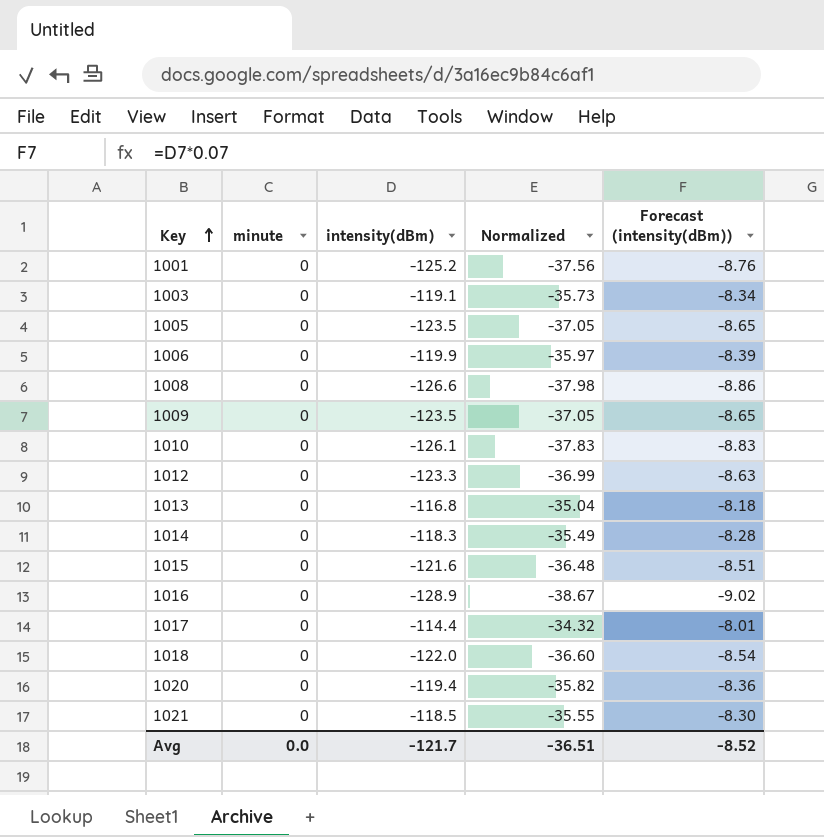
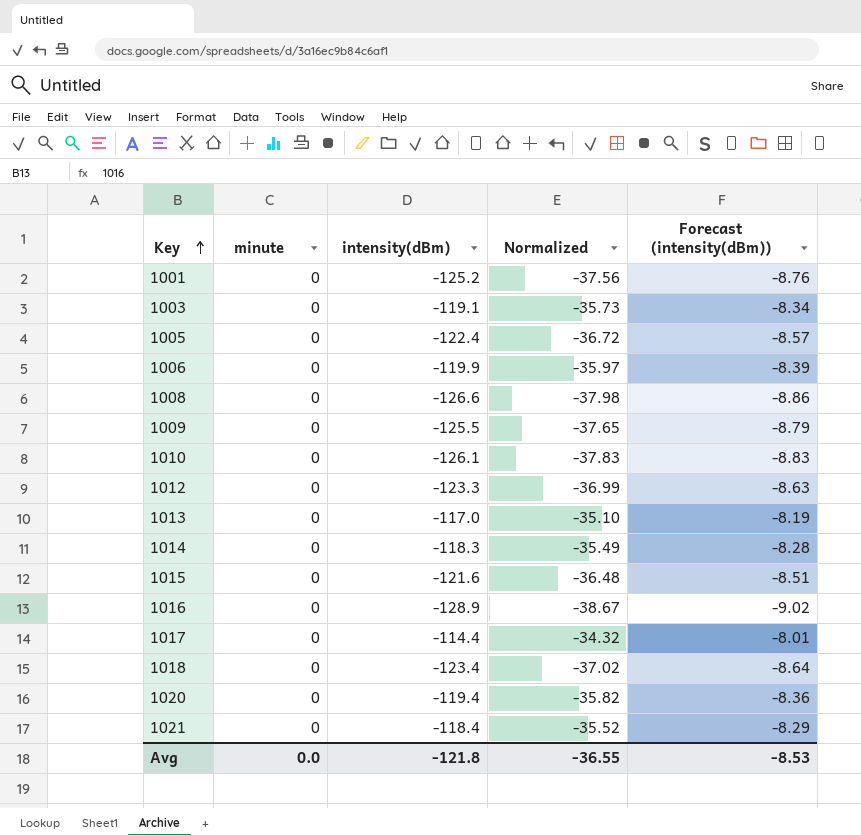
1005 | intensity(dBm): -123.5 -> -122.4
1005 | Normalized: -37.05 -> -36.72
1005 | Forecast (intensity(dBm)): -8.65 -> -8.57
1009 | intensity(dBm): -123.5 -> -125.5
1009 | Normalized: -37.05 -> -37.65
1009 | Forecast (intensity(dBm)): -8.65 -> -8.79
1013 | intensity(dBm): -116.8 -> -117.0
1013 | Normalized: -35.04 -> -35.10
1013 | Forecast (intensity(dBm)): -8.18 -> -8.19
1018 | intensity(dBm): -122.0 -> -123.4
1018 | Normalized: -36.60 -> -37.02
1018 | Forecast (intensity(dBm)): -8.54 -> -8.64
1021 | intensity(dBm): -118.5 -> -118.4
1021 | Normalized: -35.55 -> -35.52
1021 | Forecast (intensity(dBm)): -8.30 -> -8.29
Avg | intensity(dBm): -121.7 -> -121.8
Avg | Normalized: -36.51 -> -36.55
Avg | Forecast (intensity(dBm)): -8.52 -> -8.53

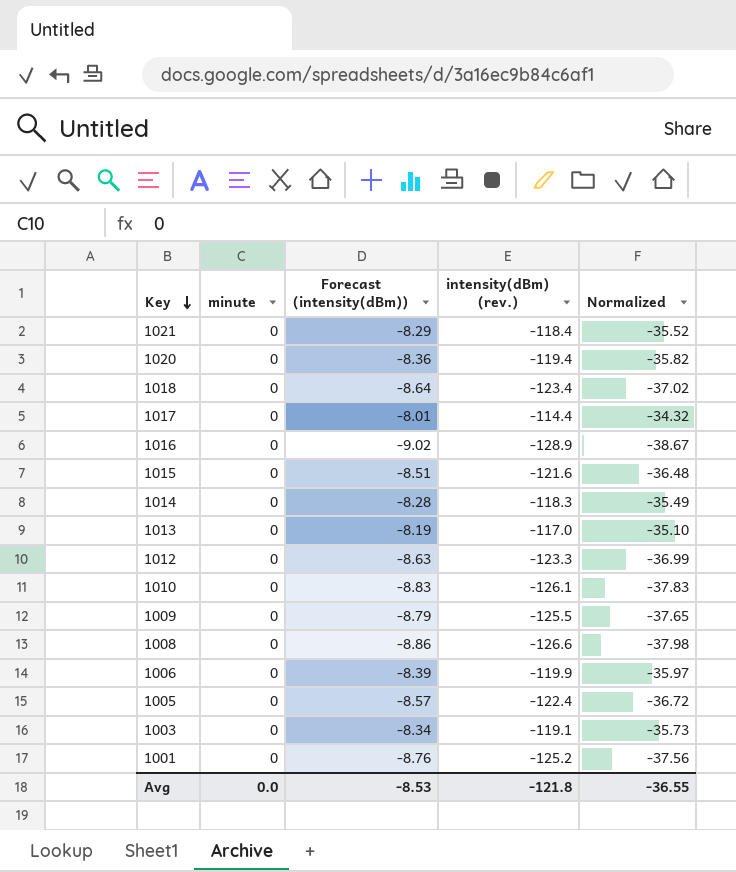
row order: Key ascending -> Key descending
column Forecast (intensity(dBm)) | position: 5 -> 3
column name: intensity(dBm) -> intensity(dBm) (rev.)

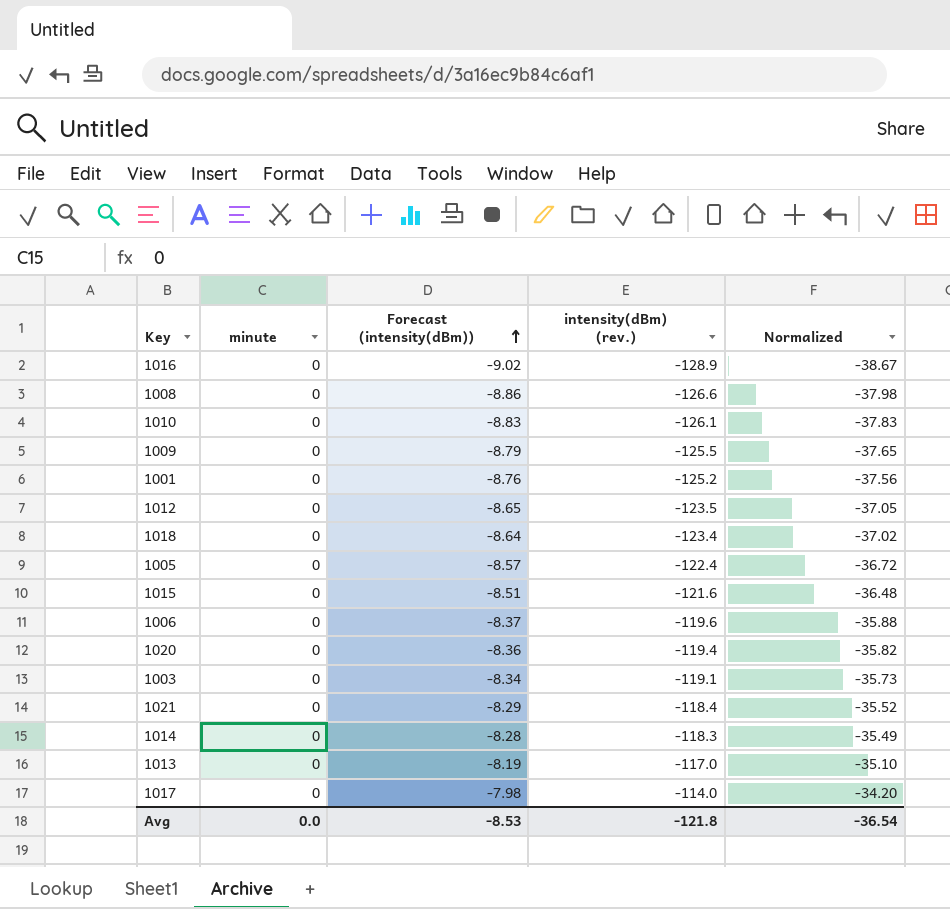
row order: Key descending -> Forecast (intensity(dBm)) ascending
1012 | Forecast (intensity(dBm)): -8.63 -> -8.65
1012 | intensity(dBm) (rev.): -123.3 -> -123.5
1012 | Normalized: -36.99 -> -37.05
1006 | Forecast (intensity(dBm)): -8.39 -> -8.37
1006 | intensity(dBm) (rev.): -119.9 -> -119.6
1006 | Normalized: -35.97 -> -35.88
1017 | Forecast (intensity(dBm)): -8.01 -> -7.98
1017 | intensity(dBm) (rev.): -114.4 -> -114.0
1017 | Normalized: -34.32 -> -34.20
Avg | Normalized: -36.55 -> -36.54

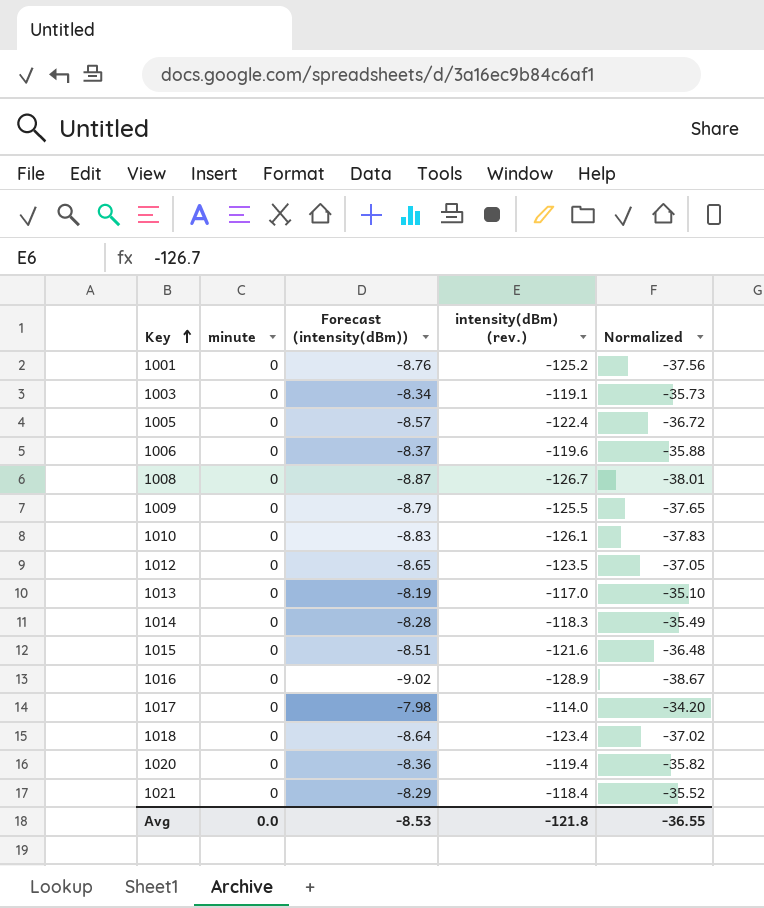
row order: Forecast (intensity(dBm)) ascending -> Key ascending
1008 | Forecast (intensity(dBm)): -8.86 -> -8.87
1008 | intensity(dBm) (rev.): -126.6 -> -126.7
1008 | Normalized: -37.98 -> -38.01
Avg | Normalized: -36.54 -> -36.55

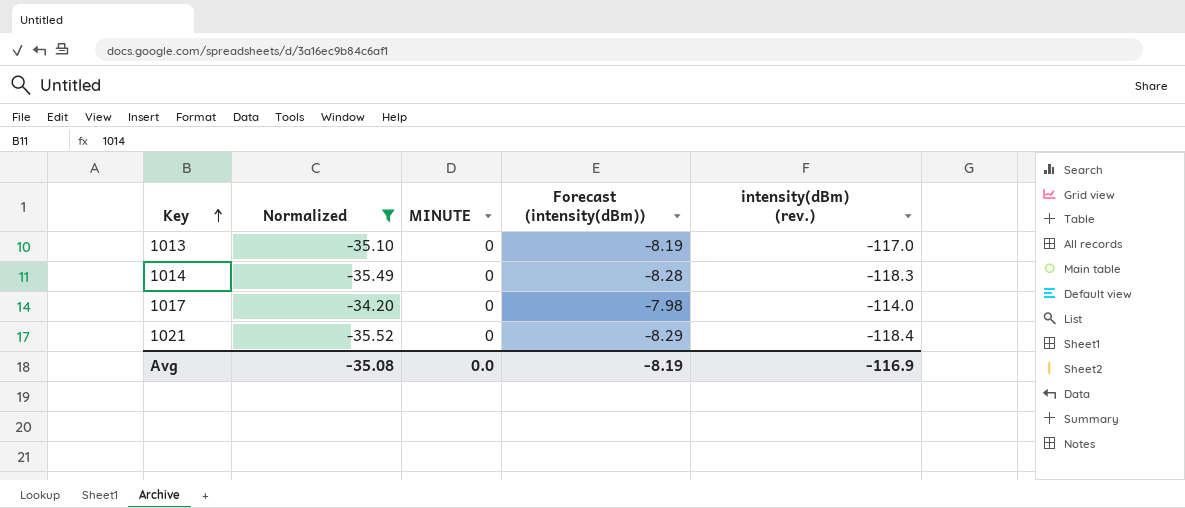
filter: none -> Normalized >= -35.52
column Normalized | position: 5 -> 2
column name: minute -> MINUTE
Avg | Normalized: -36.55 -> -35.08
Avg | Forecast (intensity(dBm)): -8.53 -> -8.19
Avg | intensity(dBm) (rev.): -121.8 -> -116.9

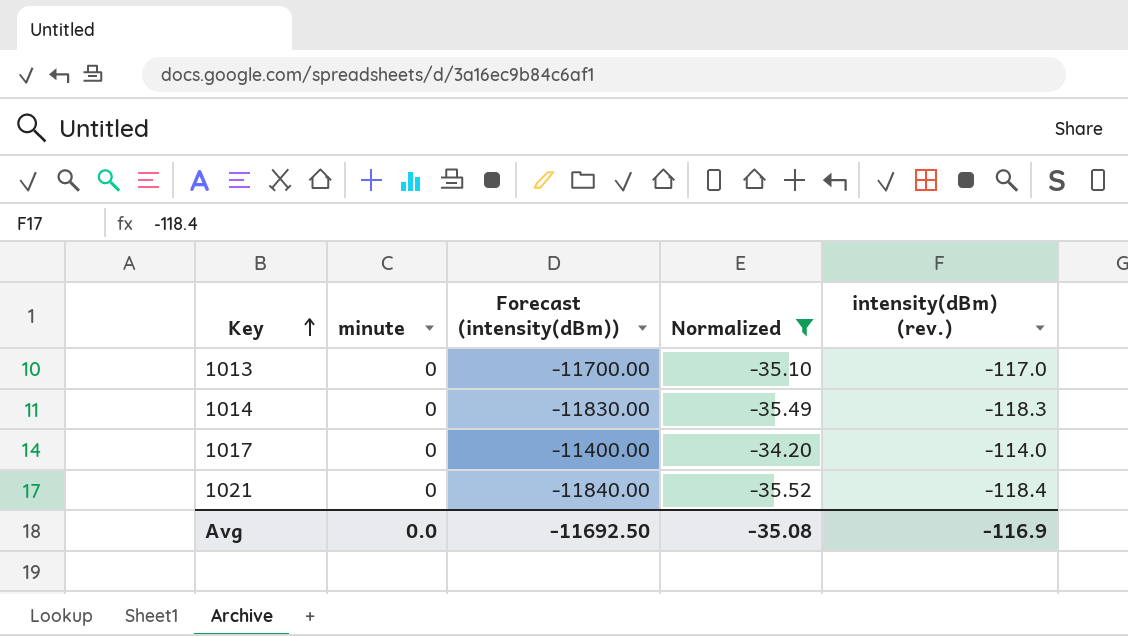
column name: MINUTE -> minute
column Forecast (intensity(dBm)) | formula: [intensity(dBm) (rev.)] * 0.07 -> [intensity(dBm) (rev.)] * 100
column Normalized | position: 2 -> 4
Avg | Forecast (intensity(dBm)): -8.19 -> -11692.50

